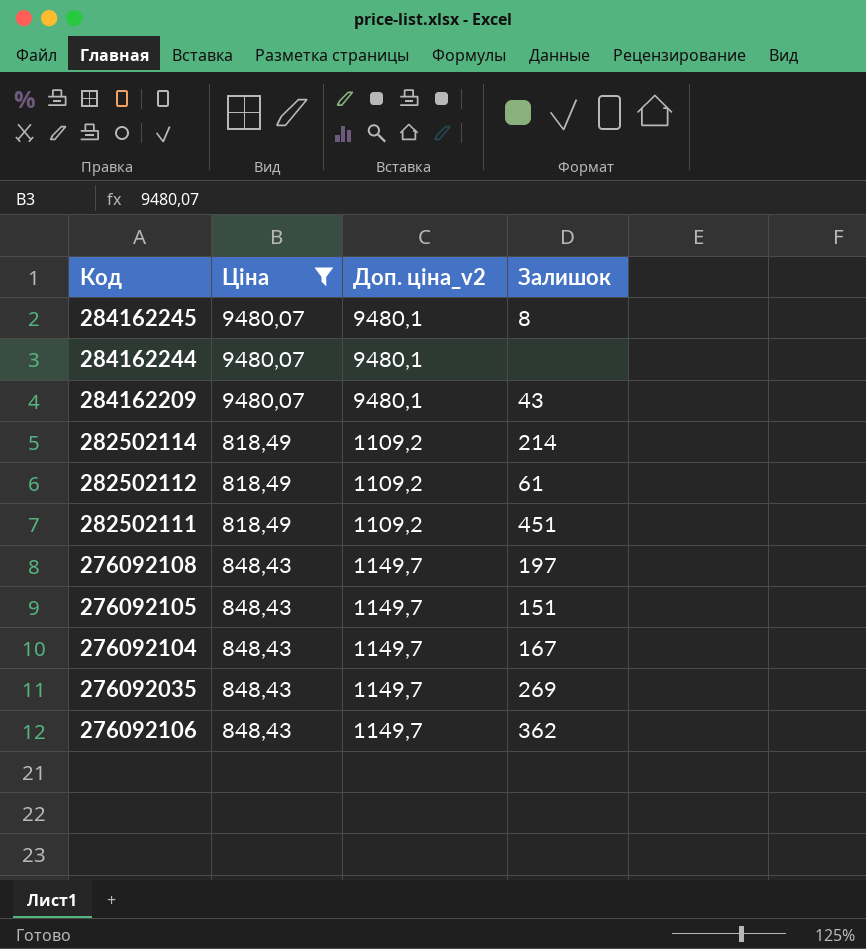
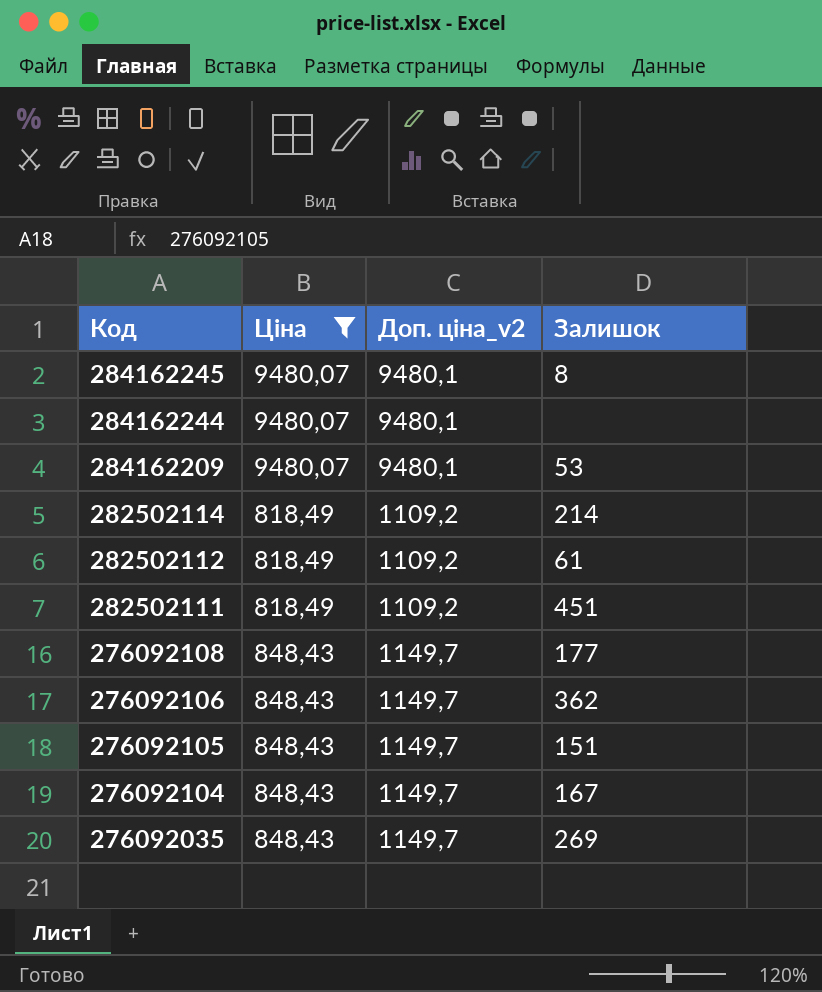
row order: none -> Код descending
284162209 | Залишок: 43 -> 53
276092108 | Залишок: 197 -> 177

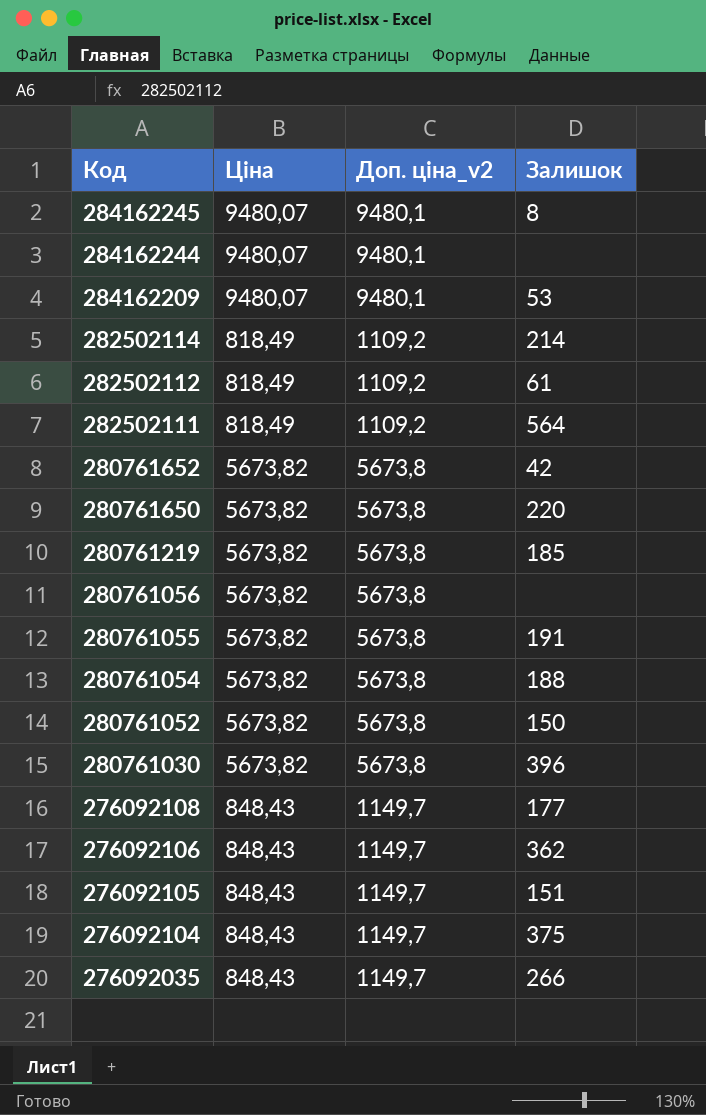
filter: Ціна != 5673,82 -> none
282502111 | Залишок: 451 -> 564
276092104 | Залишок: 167 -> 375
276092035 | Залишок: 269 -> 266

